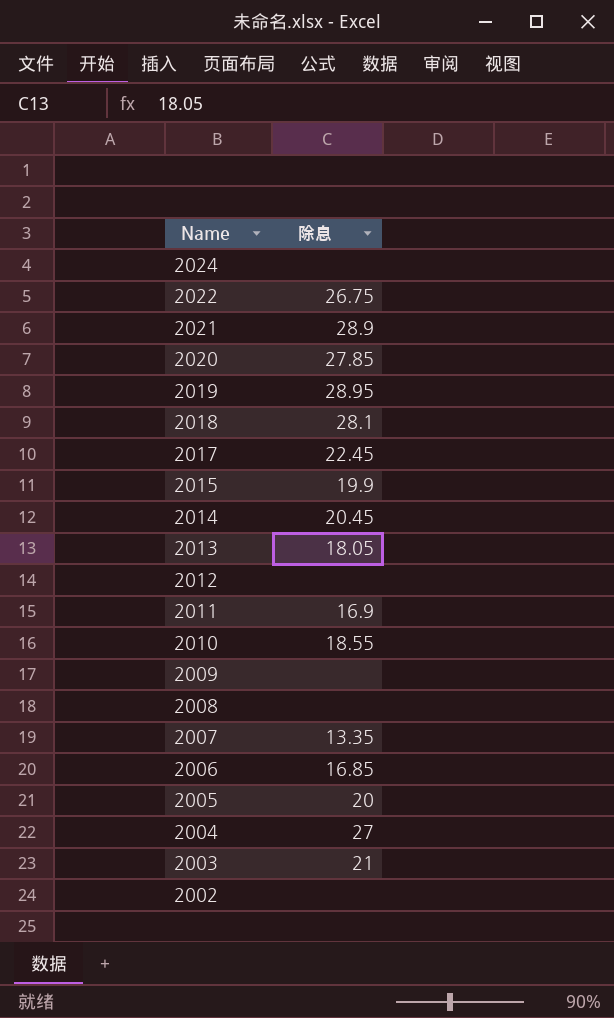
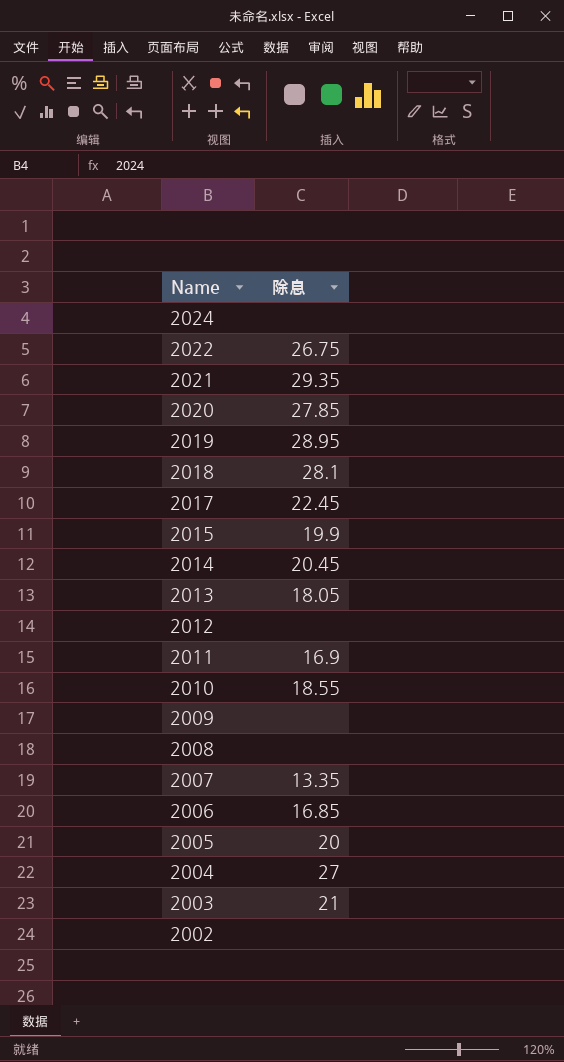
2021 | 除息: 28.9 -> 29.35

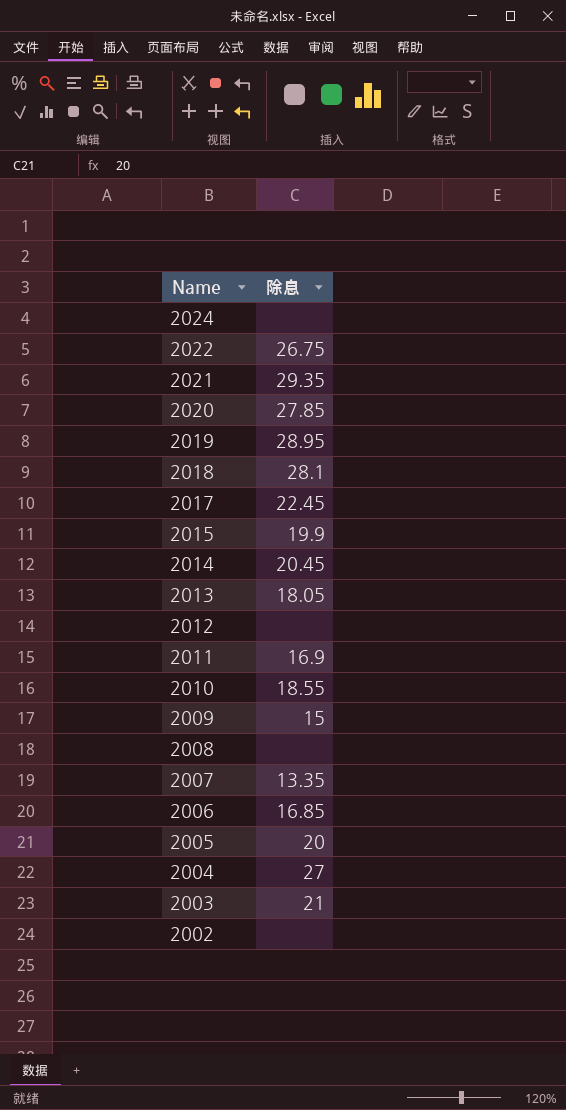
2009 | 除息: none -> 15

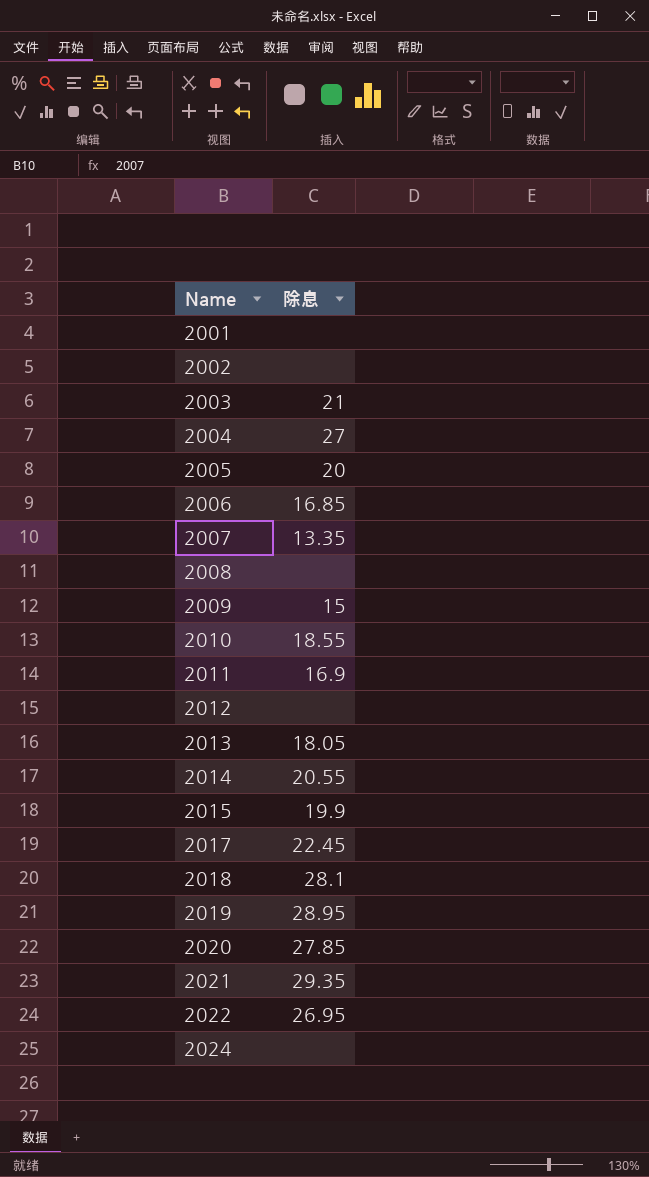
row order: Name descending -> Name ascending
row 2001: none -> none
2014 | 除息: 20.45 -> 20.55
2022 | 除息: 26.75 -> 26.95

